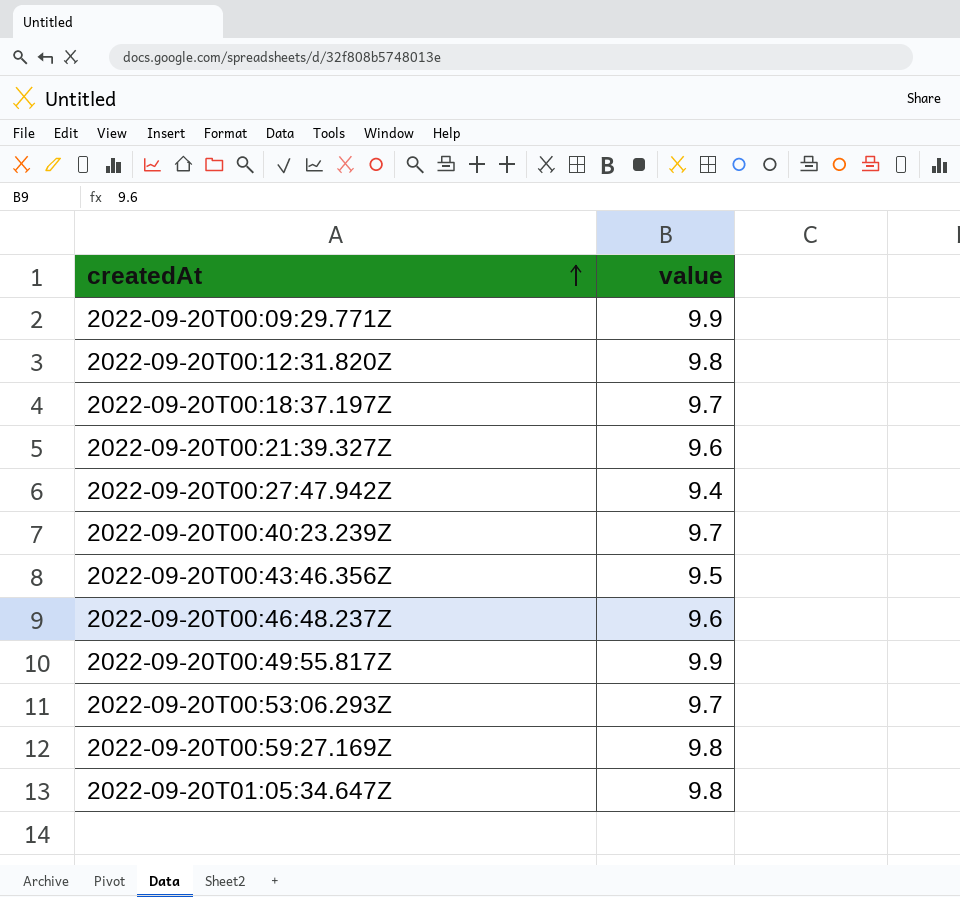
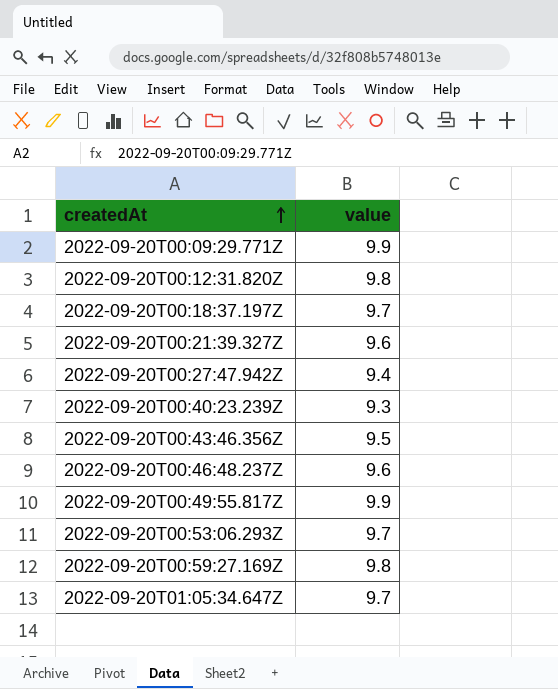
2022-09-20T00:40:23.239Z | value: 9.7 -> 9.3
2022-09-20T01:05:34.647Z | value: 9.8 -> 9.7

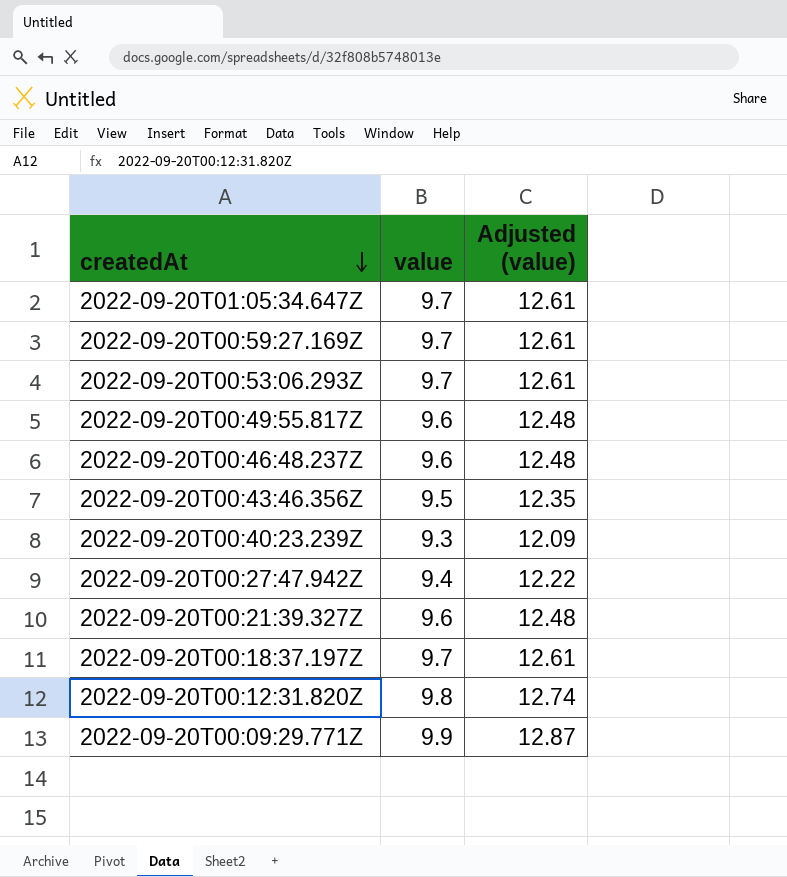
row order: createdAt ascending -> createdAt descending
column Adjusted (value) | formula: none -> [value] * 1.3
2022-09-20T00:59:27.169Z | value: 9.8 -> 9.7
2022-09-20T00:49:55.817Z | value: 9.9 -> 9.6

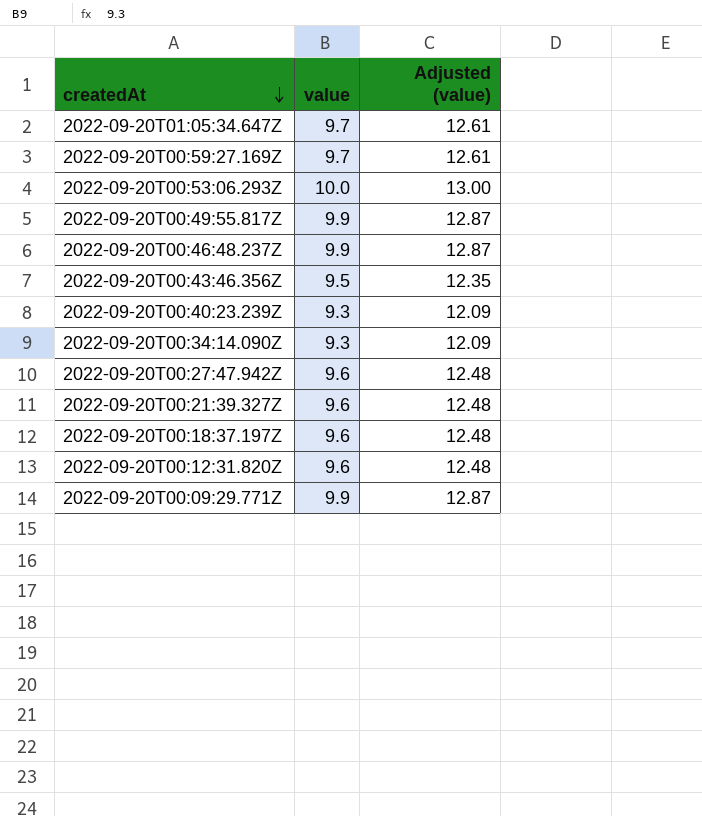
2022-09-20T00:53:06.293Z | value: 9.7 -> 10.0
2022-09-20T00:53:06.293Z | Adjusted (value): 12.61 -> 13.00
2022-09-20T00:49:55.817Z | value: 9.6 -> 9.9
2022-09-20T00:49:55.817Z | Adjusted (value): 12.48 -> 12.87
2022-09-20T00:46:48.237Z | value: 9.6 -> 9.9
2022-09-20T00:46:48.237Z | Adjusted (value): 12.48 -> 12.87
row 2022-09-20T00:34:14.090Z: none -> 9.3 | 12.09
2022-09-20T00:27:47.942Z | value: 9.4 -> 9.6
2022-09-20T00:27:47.942Z | Adjusted (value): 12.22 -> 12.48
2022-09-20T00:18:37.197Z | value: 9.7 -> 9.6
2022-09-20T00:18:37.197Z | Adjusted (value): 12.61 -> 12.48
2022-09-20T00:12:31.820Z | value: 9.8 -> 9.6
2022-09-20T00:12:31.820Z | Adjusted (value): 12.74 -> 12.48

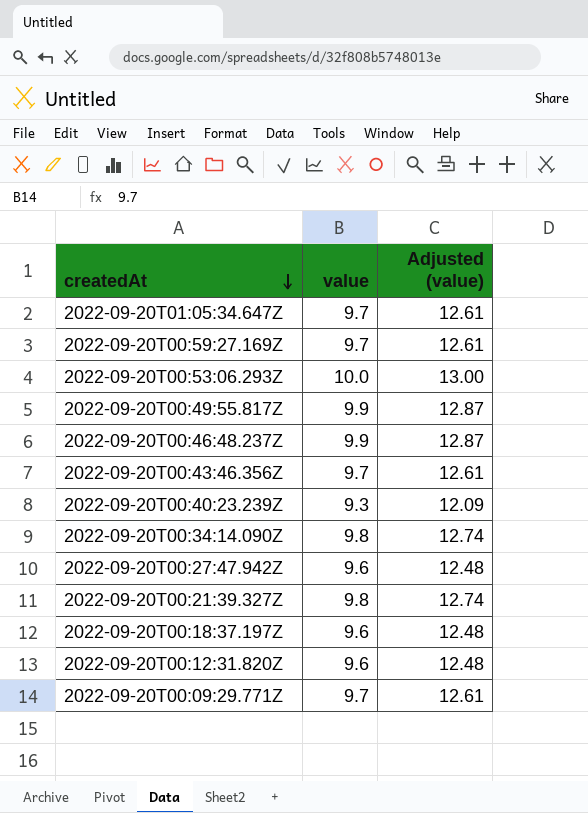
2022-09-20T00:43:46.356Z | value: 9.5 -> 9.7
2022-09-20T00:43:46.356Z | Adjusted (value): 12.35 -> 12.61
2022-09-20T00:34:14.090Z | value: 9.3 -> 9.8
2022-09-20T00:34:14.090Z | Adjusted (value): 12.09 -> 12.74
2022-09-20T00:21:39.327Z | value: 9.6 -> 9.8
2022-09-20T00:21:39.327Z | Adjusted (value): 12.48 -> 12.74
2022-09-20T00:09:29.771Z | value: 9.9 -> 9.7
2022-09-20T00:09:29.771Z | Adjusted (value): 12.87 -> 12.61

